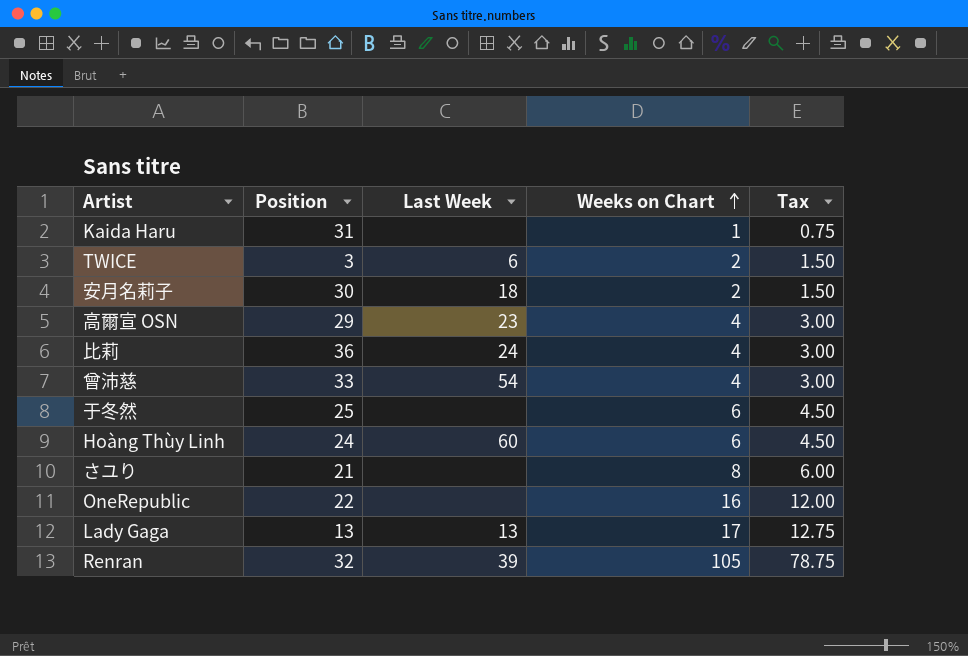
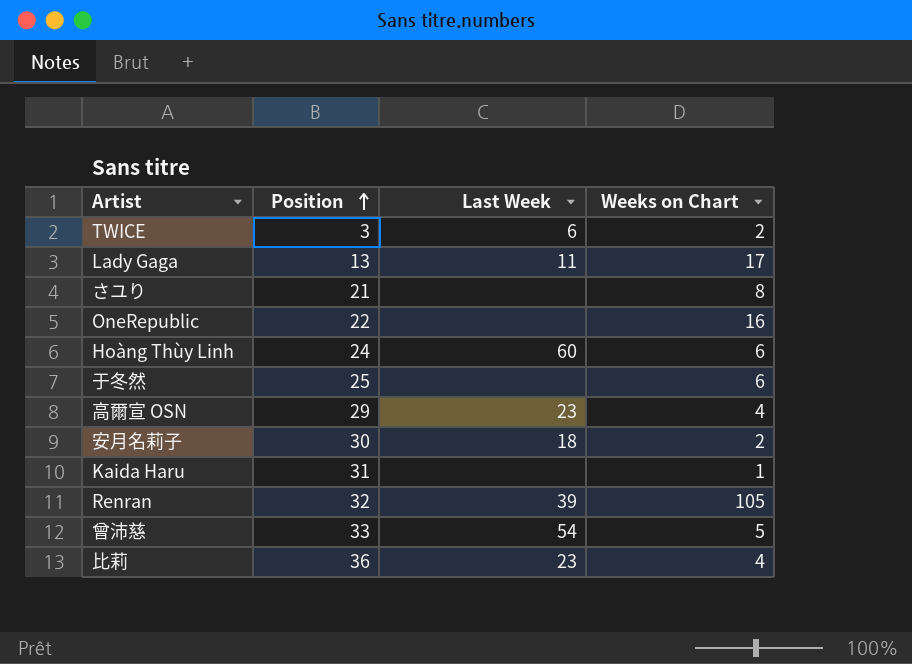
row order: Weeks on Chart ascending -> Position ascending
column Tax | formula: [Weeks on Chart] * 0.75 -> none
Lady Gaga | Last Week: 13 -> 11
曾沛慈 | Weeks on Chart: 4 -> 5
比莉 | Last Week: 24 -> 23

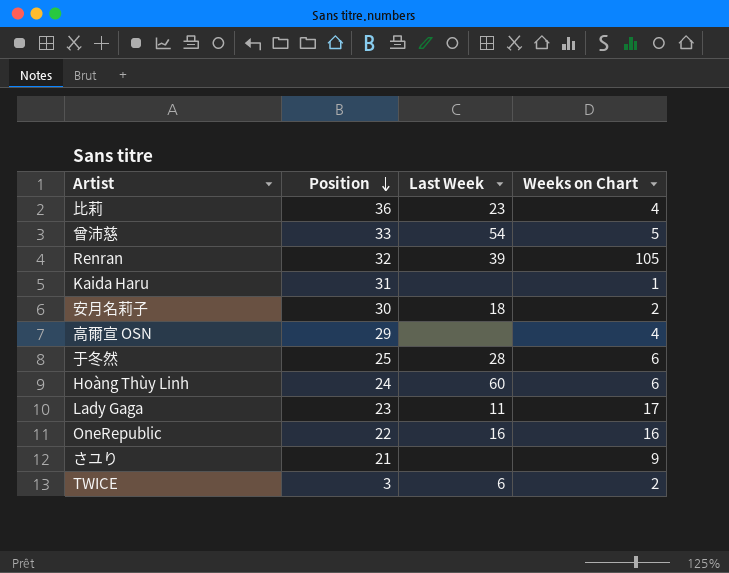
row order: Position ascending -> Position descending
高爾宣 OSN | Last Week: 23 -> none
于冬然 | Last Week: none -> 28
Lady Gaga | Position: 13 -> 23
OneRepublic | Last Week: none -> 16
さユり | Weeks on Chart: 8 -> 9

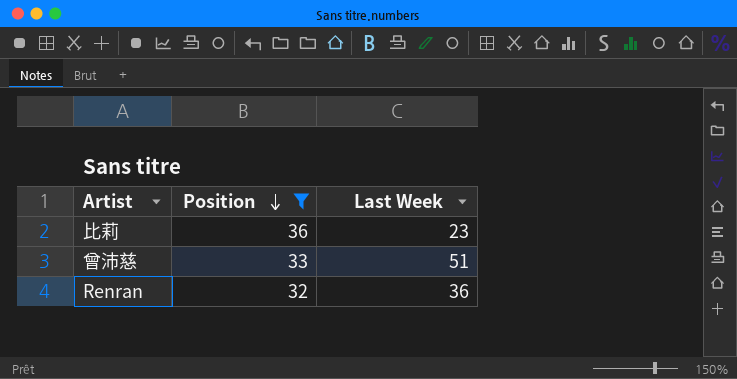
filter: none -> Position >= 32
column Weeks on Chart | position: 4 -> none
曾沛慈 | Last Week: 54 -> 51
Renran | Last Week: 39 -> 36

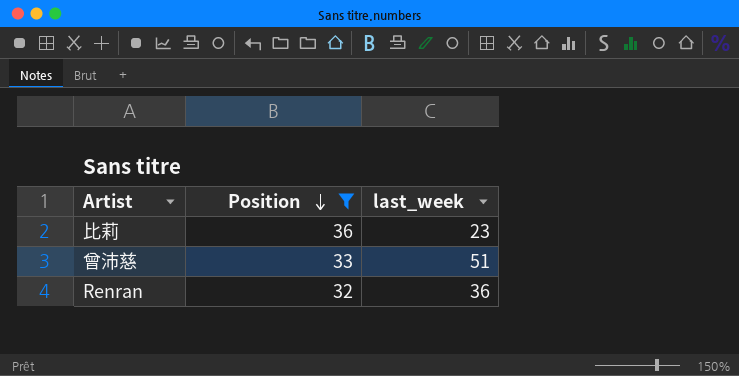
column name: Last Week -> last_week

